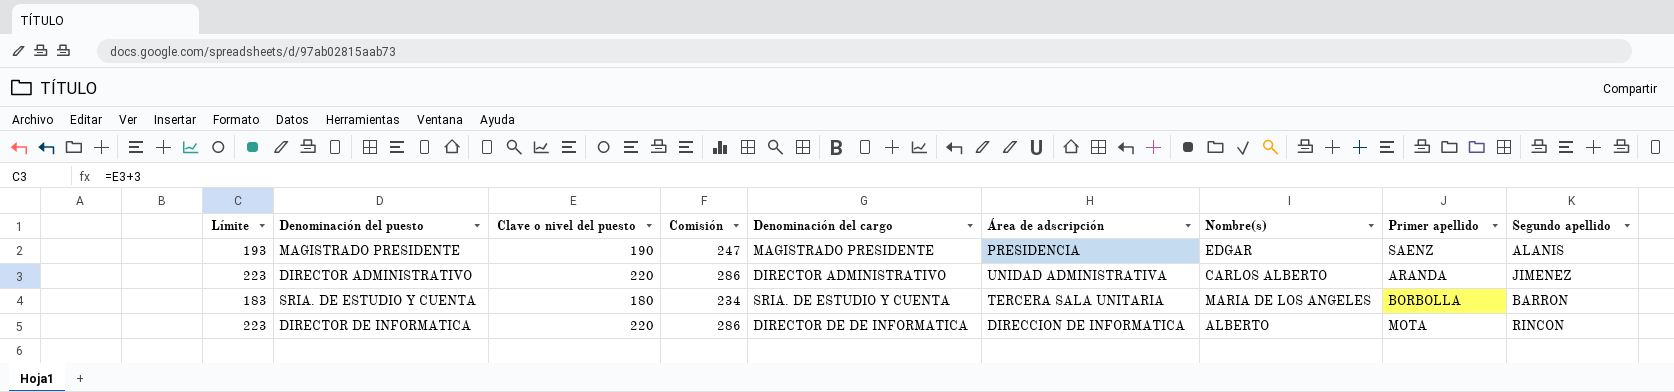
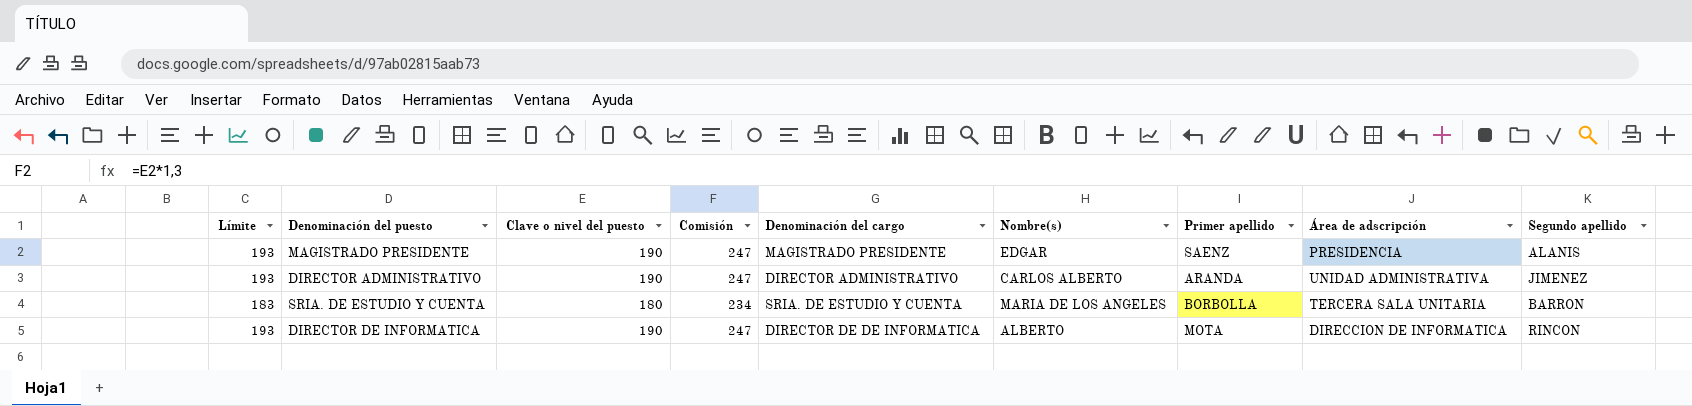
column Área de adscripción | position: 6 -> 8
DIRECTOR ADMINISTRATIVO | Límite: 223 -> 193
DIRECTOR ADMINISTRATIVO | Clave o nivel del puesto: 220 -> 190
DIRECTOR ADMINISTRATIVO | Comisión: 286 -> 247
DIRECTOR DE INFORMATICA | Límite: 223 -> 193
DIRECTOR DE INFORMATICA | Clave o nivel del puesto: 220 -> 190
DIRECTOR DE INFORMATICA | Comisión: 286 -> 247

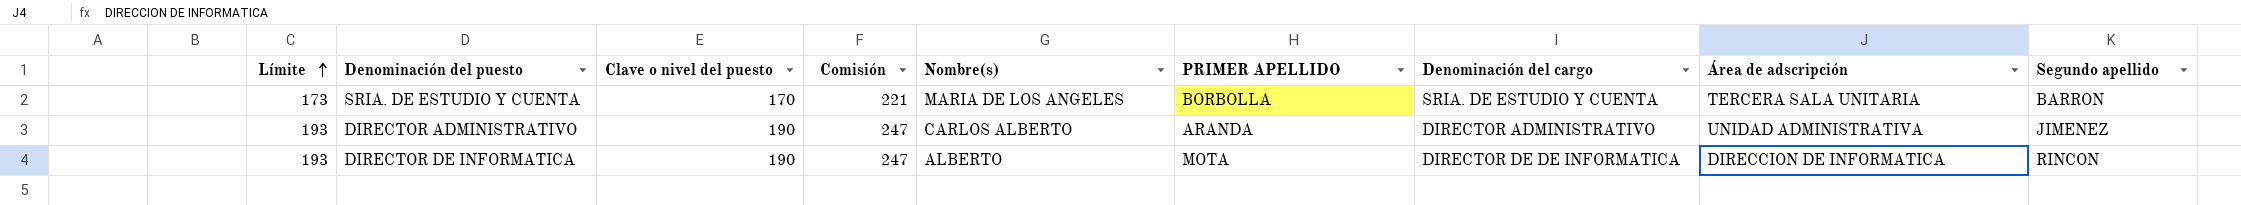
row order: none -> Límite ascending
column name: Primer apellido -> PRIMER APELLIDO
column Denominación del cargo | position: 5 -> 7
row MAGISTRADO PRESIDENTE: 193 | 190 | 247 | MAGISTRADO PRESIDENTE | EDGAR | SAENZ | PRESIDENCIA | ALANIS -> none
SRIA. DE ESTUDIO Y CUENTA | Límite: 183 -> 173
SRIA. DE ESTUDIO Y CUENTA | Clave o nivel del puesto: 180 -> 170
SRIA. DE ESTUDIO Y CUENTA | Comisión: 234 -> 221

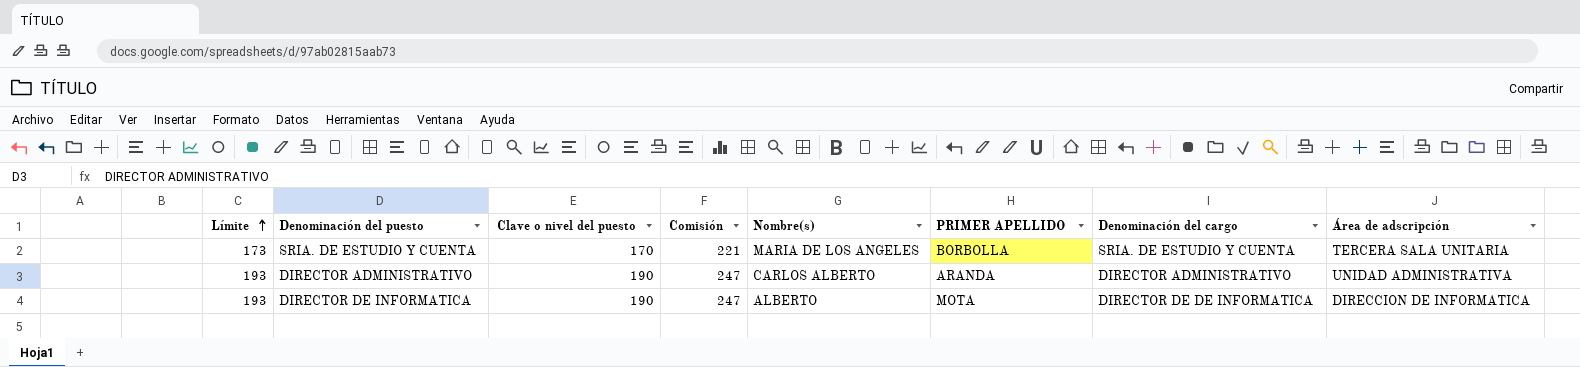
column Segundo apellido | position: 9 -> none

